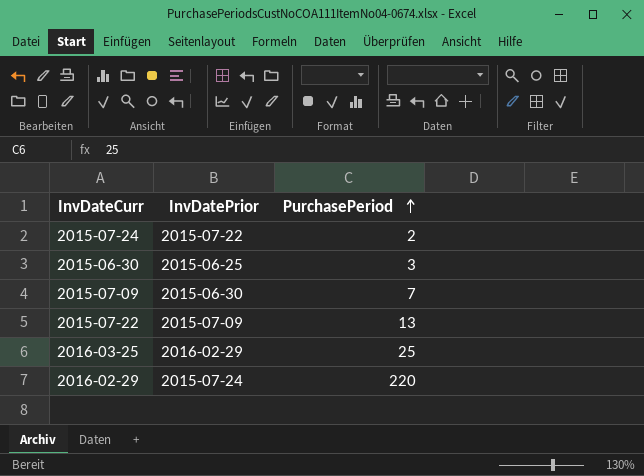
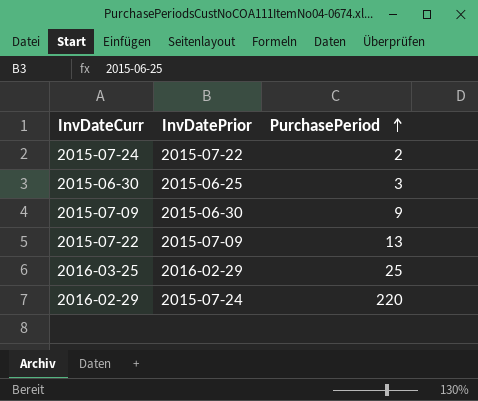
2015-07-09 | PurchasePeriod: 7 -> 9

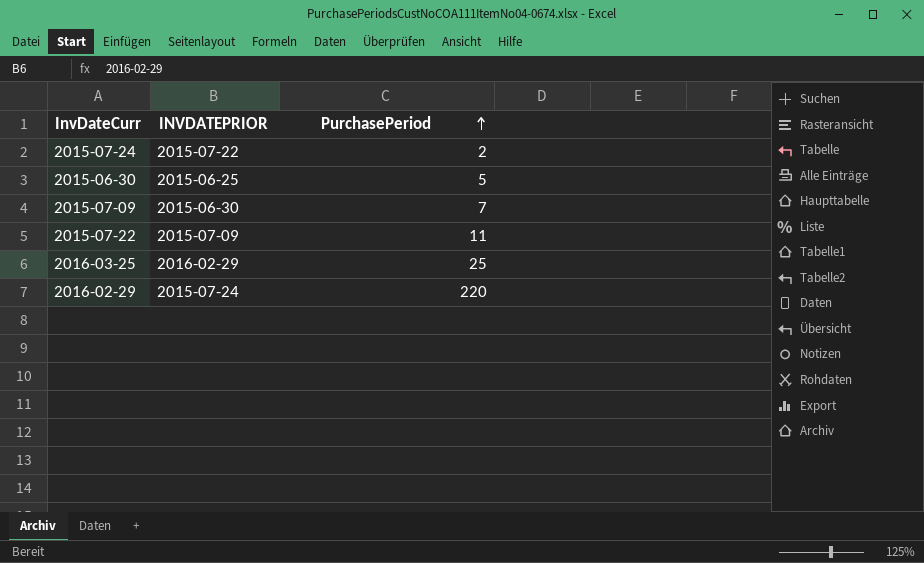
column name: InvDatePrior -> INVDATEPRIOR
2015-06-30 | PurchasePeriod: 3 -> 5
2015-07-09 | PurchasePeriod: 9 -> 7
2015-07-22 | PurchasePeriod: 13 -> 11

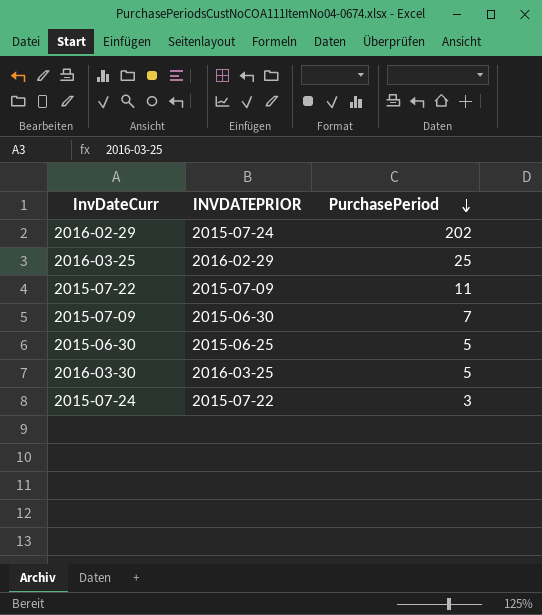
row order: PurchasePeriod ascending -> PurchasePeriod descending
2016-02-29 | PurchasePeriod: 220 -> 202
row 2016-03-30: none -> 2016-03-25 | 5
2015-07-24 | PurchasePeriod: 2 -> 3

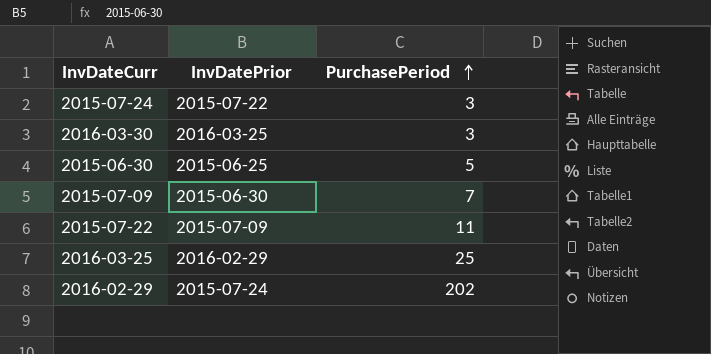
row order: PurchasePeriod descending -> PurchasePeriod ascending
column name: INVDATEPRIOR -> InvDatePrior
2016-03-30 | PurchasePeriod: 5 -> 3

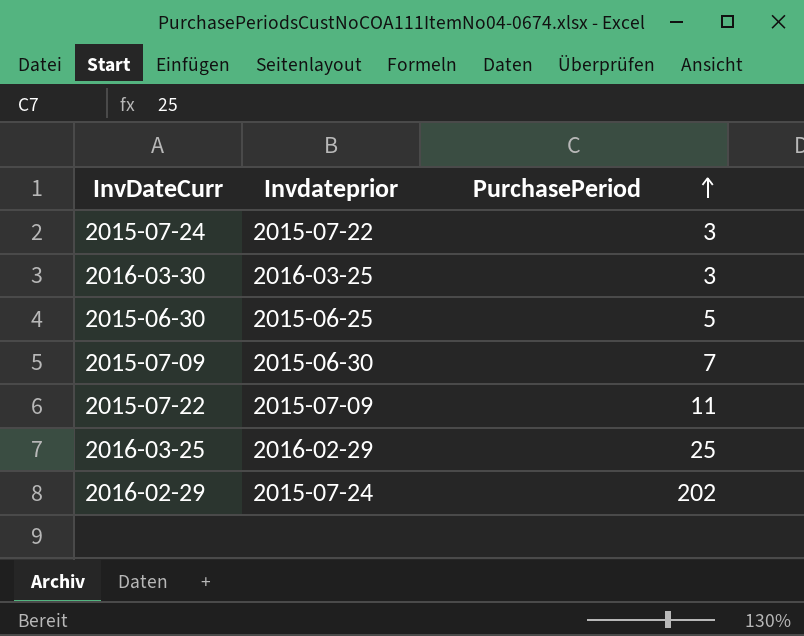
column name: InvDatePrior -> Invdateprior

